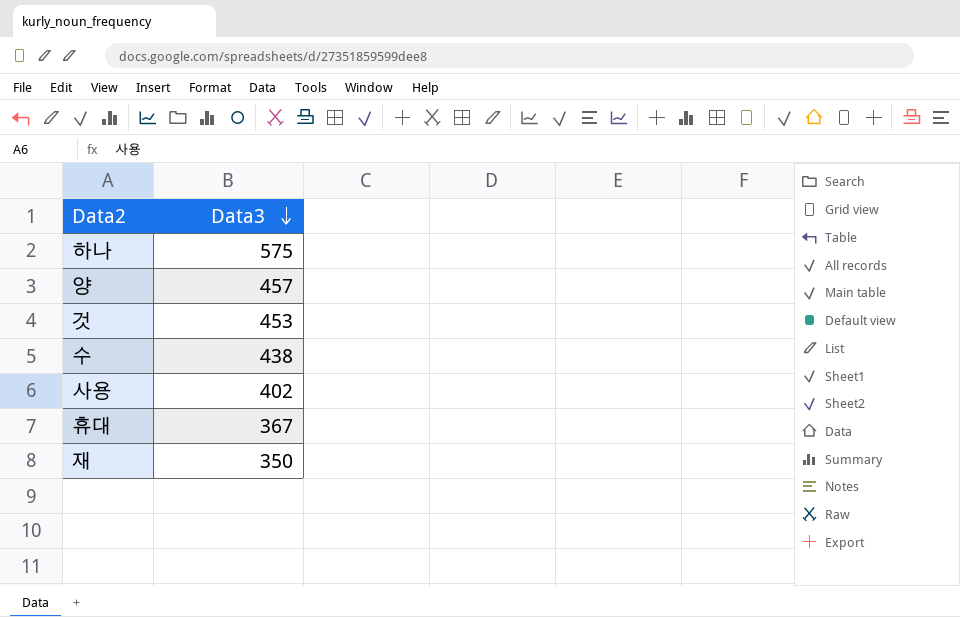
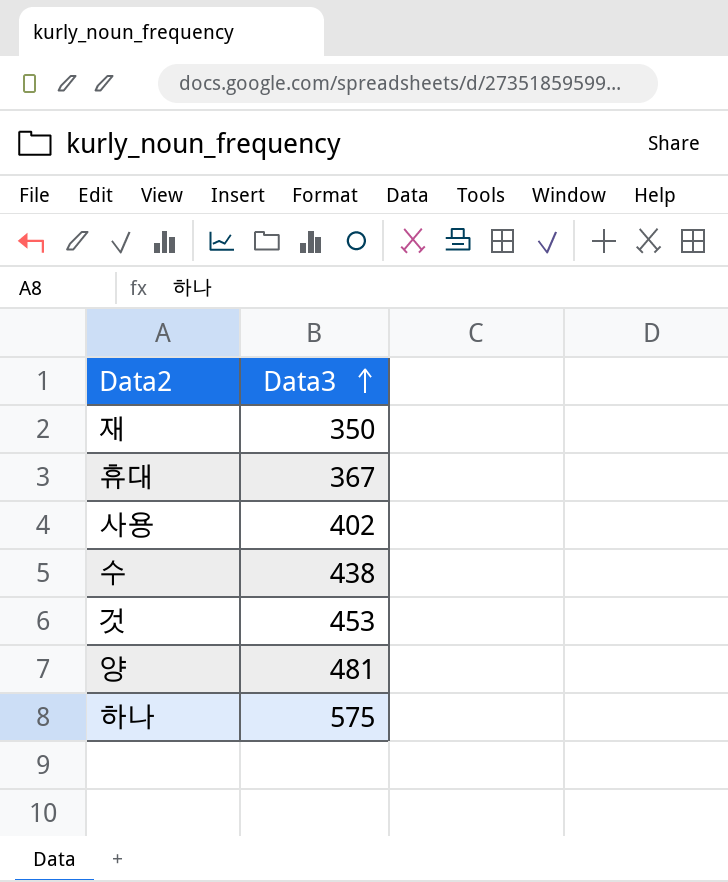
row order: Data3 descending -> Data3 ascending
양 | Data3: 457 -> 481

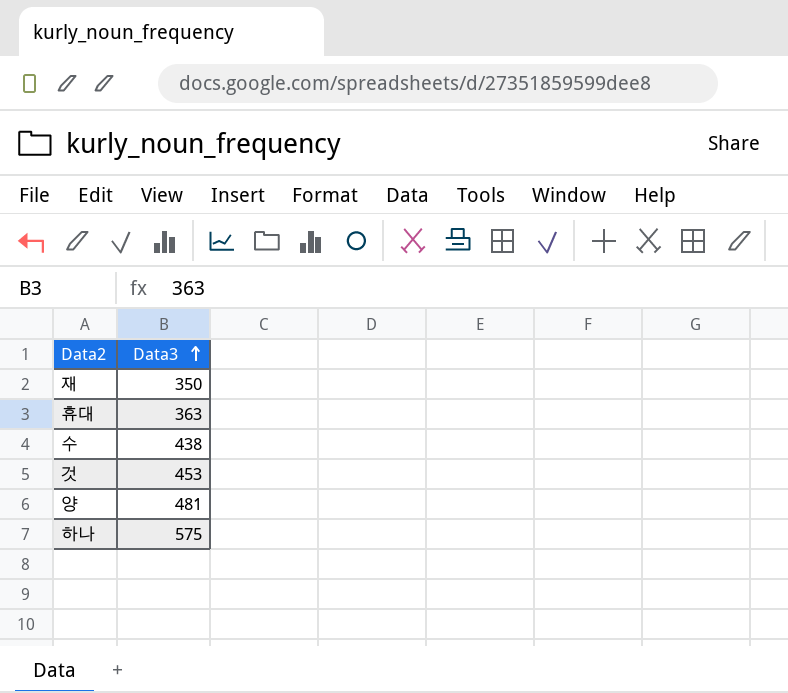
row 사용: 402 -> none
휴대 | Data3: 367 -> 363

